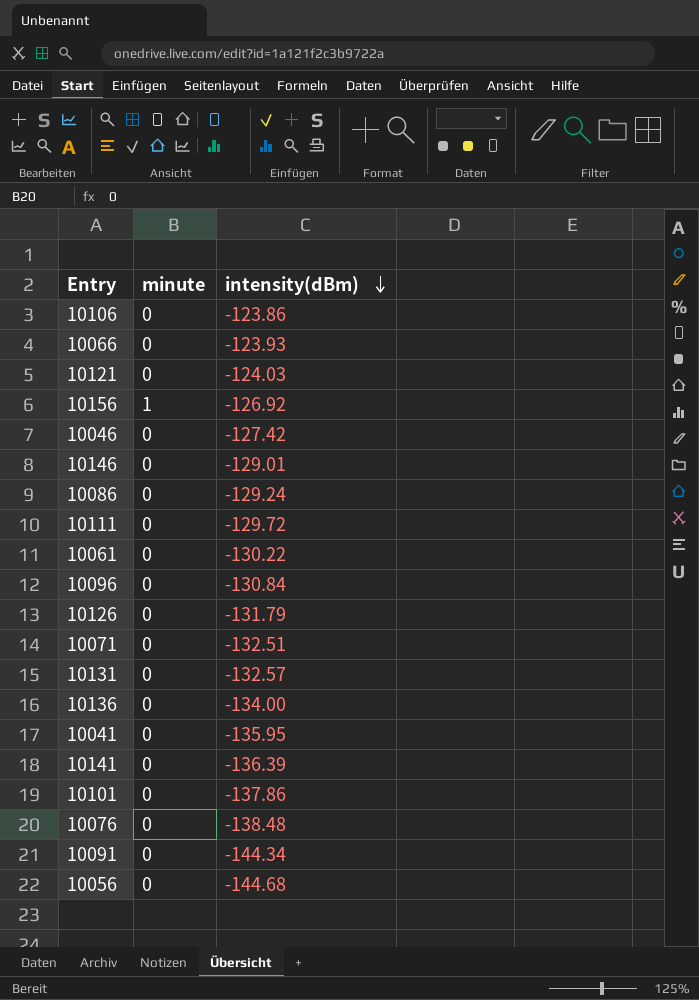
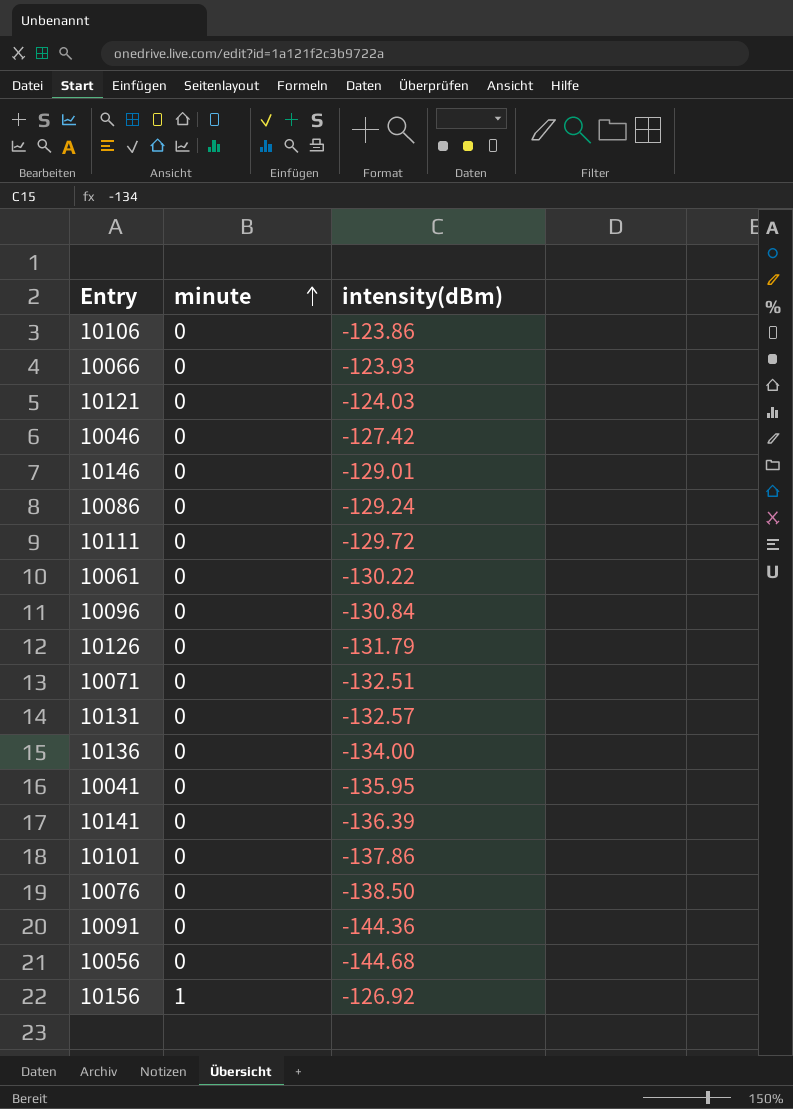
row order: intensity(dBm) descending -> minute ascending
10076 | intensity(dBm): -138.48 -> -138.50
10091 | intensity(dBm): -144.34 -> -144.36

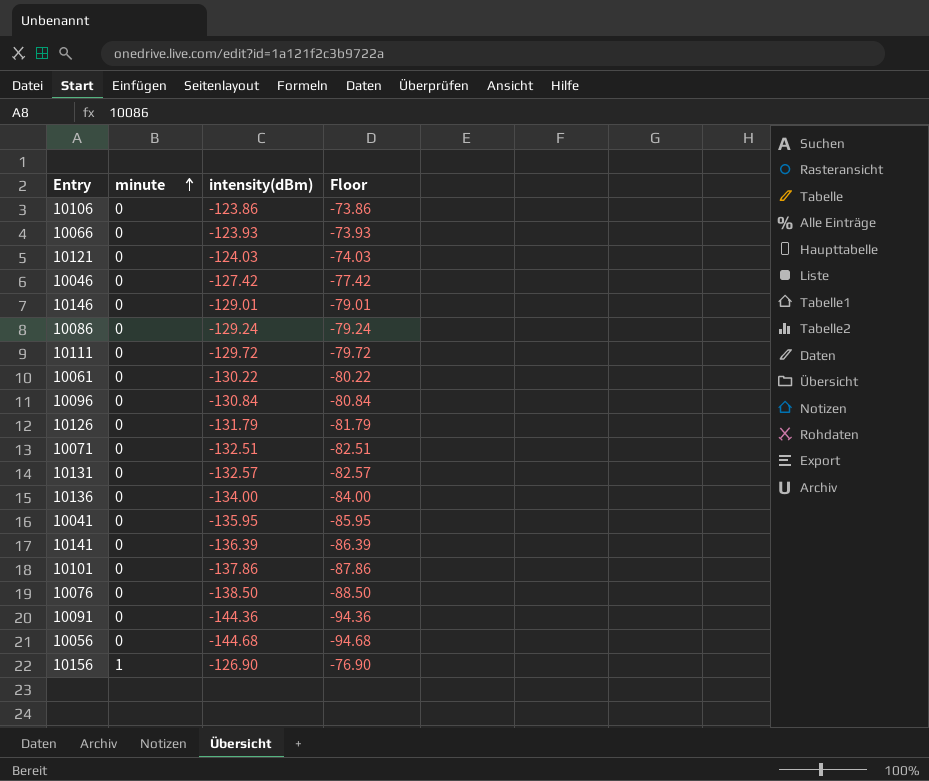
column Floor | formula: none -> [intensity(dBm)] + 50
10156 | intensity(dBm): -126.92 -> -126.90

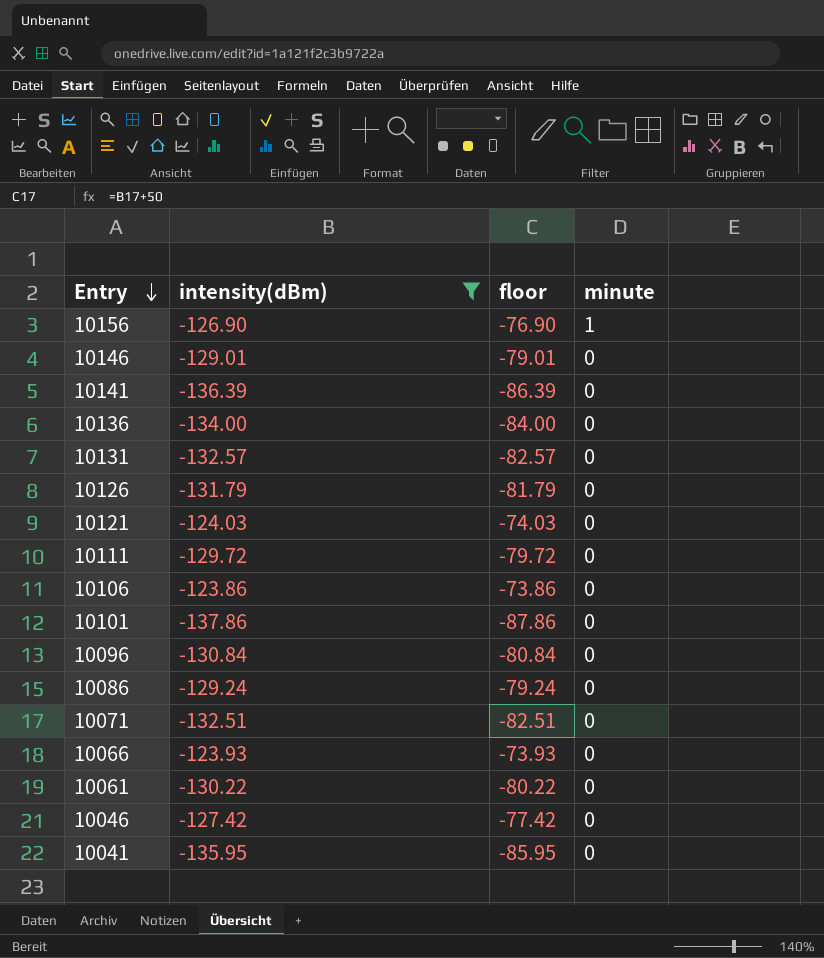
filter: none -> intensity(dBm) >= -137.86
row order: minute ascending -> Entry descending
column name: Floor -> floor
column minute | position: 2 -> 4

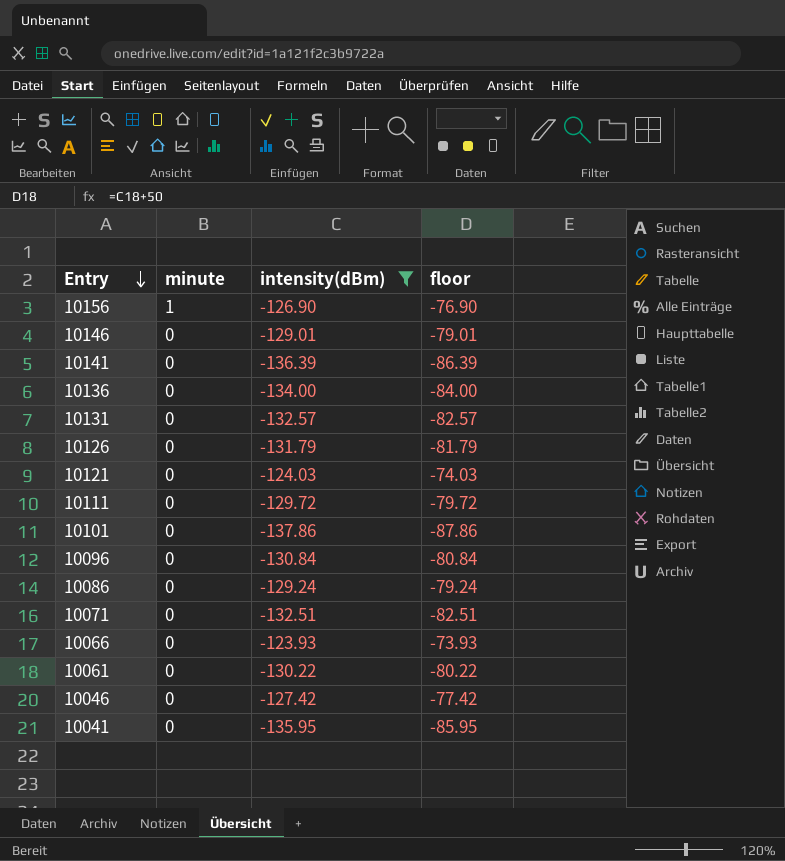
column minute | position: 4 -> 2
row 10106: -123.86 | -73.86 | 0 -> none

